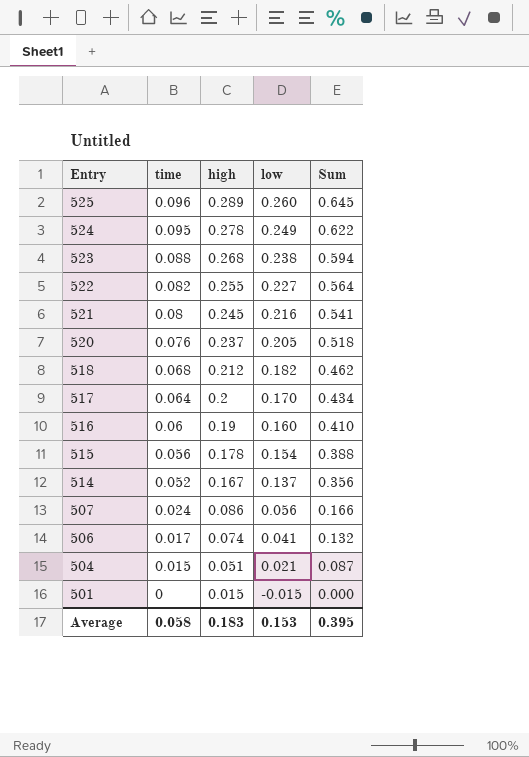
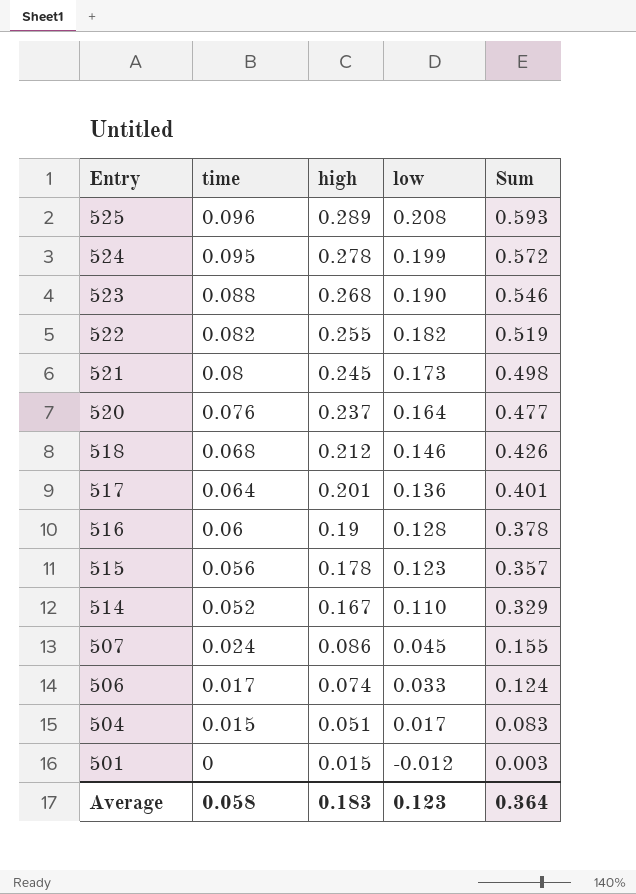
525 | low: 0.260 -> 0.208
525 | Sum: 0.645 -> 0.593
524 | low: 0.249 -> 0.199
524 | Sum: 0.622 -> 0.572
523 | low: 0.238 -> 0.190
523 | Sum: 0.594 -> 0.546
522 | low: 0.227 -> 0.182
522 | Sum: 0.564 -> 0.519
521 | low: 0.216 -> 0.173
521 | Sum: 0.541 -> 0.498
520 | low: 0.205 -> 0.164
520 | Sum: 0.518 -> 0.477
518 | low: 0.182 -> 0.146
518 | Sum: 0.462 -> 0.426
517 | high: 0.2 -> 0.201
517 | low: 0.170 -> 0.136
517 | Sum: 0.434 -> 0.401
516 | low: 0.160 -> 0.128
516 | Sum: 0.410 -> 0.378
515 | low: 0.154 -> 0.123
515 | Sum: 0.388 -> 0.357
514 | low: 0.137 -> 0.110
514 | Sum: 0.356 -> 0.329
507 | low: 0.056 -> 0.045
507 | Sum: 0.166 -> 0.155
506 | low: 0.041 -> 0.033
506 | Sum: 0.132 -> 0.124
504 | low: 0.021 -> 0.017
504 | Sum: 0.087 -> 0.083
501 | low: -0.015 -> -0.012
501 | Sum: 0.000 -> 0.003
Average | low: 0.153 -> 0.123
Average | Sum: 0.395 -> 0.364

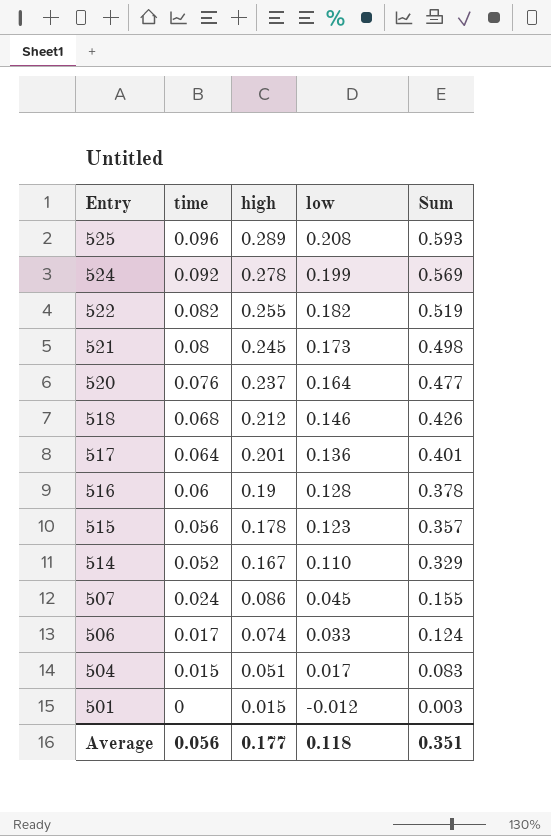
row 523: 0.088 | 0.268 | 0.190 | 0.546 -> none
524 | time: 0.095 -> 0.092
524 | Sum: 0.572 -> 0.569
Average | time: 0.058 -> 0.056
Average | high: 0.183 -> 0.177
Average | low: 0.123 -> 0.118
Average | Sum: 0.364 -> 0.351

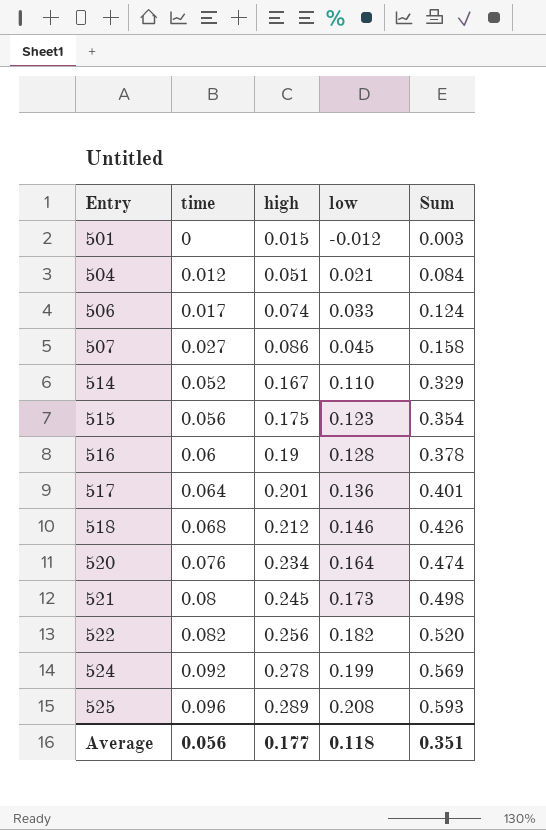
row order: Entry descending -> Entry ascending
504 | time: 0.015 -> 0.012
504 | low: 0.017 -> 0.021
504 | Sum: 0.083 -> 0.084
507 | time: 0.024 -> 0.027
507 | Sum: 0.155 -> 0.158
515 | high: 0.178 -> 0.175
515 | Sum: 0.357 -> 0.354
520 | high: 0.237 -> 0.234
520 | Sum: 0.477 -> 0.474
522 | high: 0.255 -> 0.256
522 | Sum: 0.519 -> 0.520

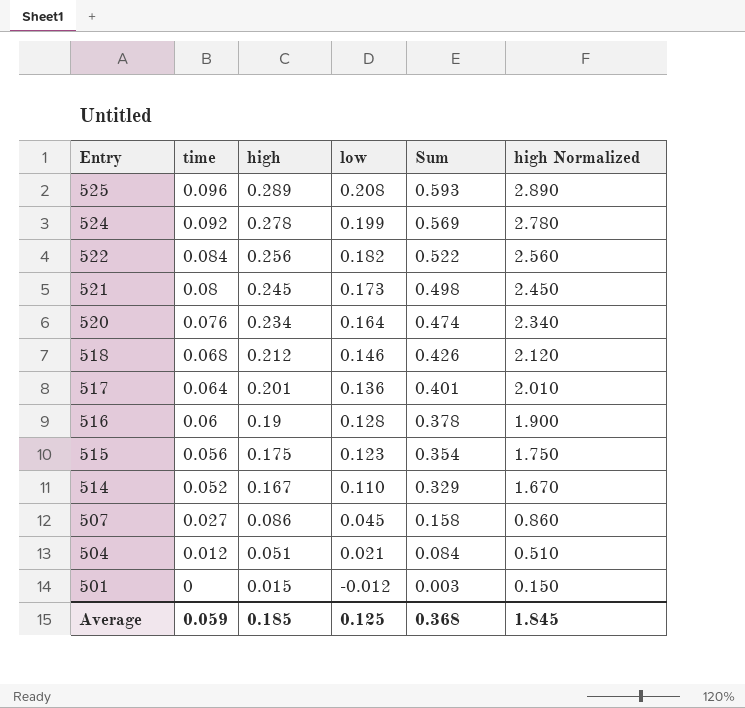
row order: Entry ascending -> Entry descending
column high Normalized | formula: none -> [high] * 10
row 506: 0.017 | 0.074 | 0.033 | 0.124 -> none
522 | time: 0.082 -> 0.084
522 | Sum: 0.520 -> 0.522
Average | time: 0.056 -> 0.059
Average | high: 0.177 -> 0.185
Average | low: 0.118 -> 0.125
Average | Sum: 0.351 -> 0.368

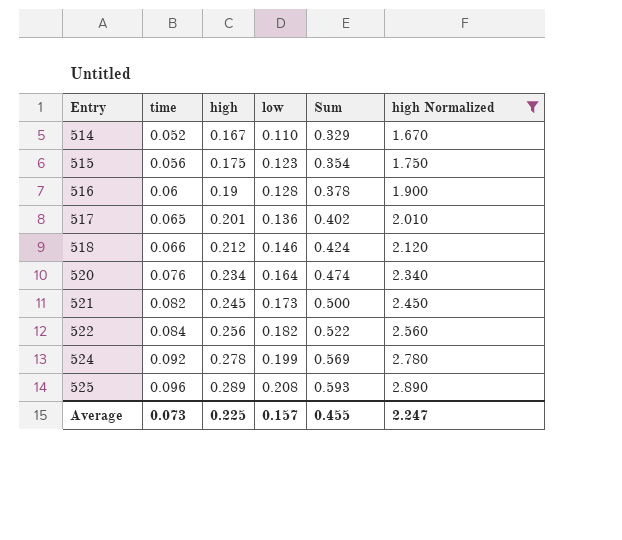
filter: none -> high Normalized >= 1.670
row order: Entry descending -> Entry ascending
517 | time: 0.064 -> 0.065
517 | Sum: 0.401 -> 0.402
518 | time: 0.068 -> 0.066
518 | Sum: 0.426 -> 0.424
521 | time: 0.08 -> 0.082
521 | Sum: 0.498 -> 0.500
Average | time: 0.059 -> 0.073
Average | high: 0.185 -> 0.225
Average | low: 0.125 -> 0.157
Average | Sum: 0.368 -> 0.455
Average | high Normalized: 1.845 -> 2.247

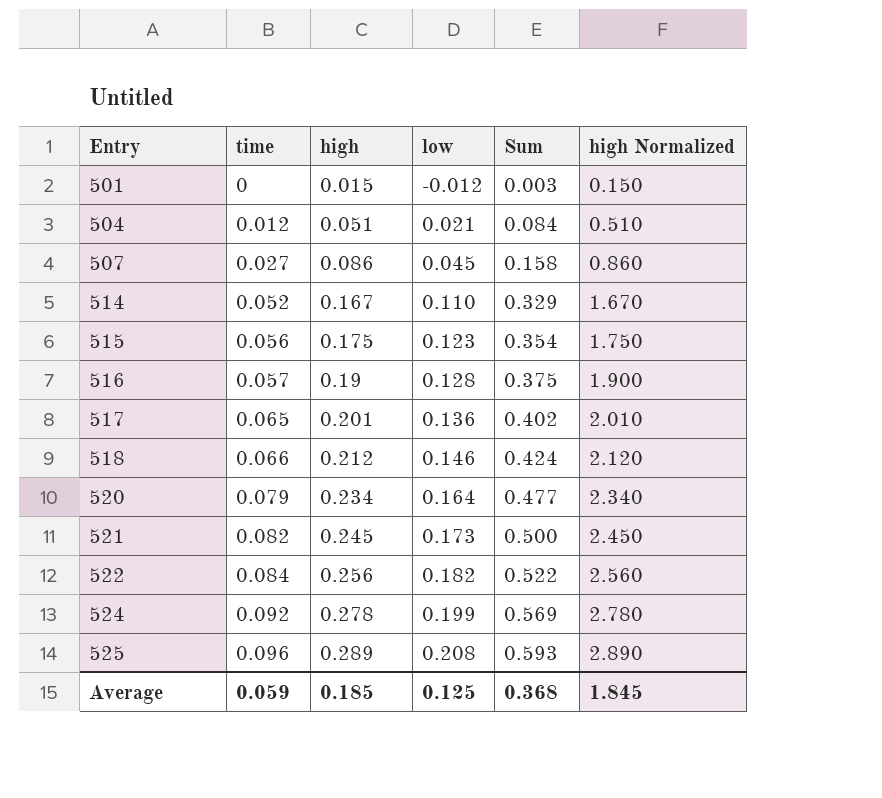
filter: high Normalized >= 1.670 -> none
516 | time: 0.06 -> 0.057
516 | Sum: 0.378 -> 0.375
520 | time: 0.076 -> 0.079
520 | Sum: 0.474 -> 0.477
Average | time: 0.073 -> 0.059
Average | high: 0.225 -> 0.185
Average | low: 0.157 -> 0.125
Average | Sum: 0.455 -> 0.368
Average | high Normalized: 2.247 -> 1.845

